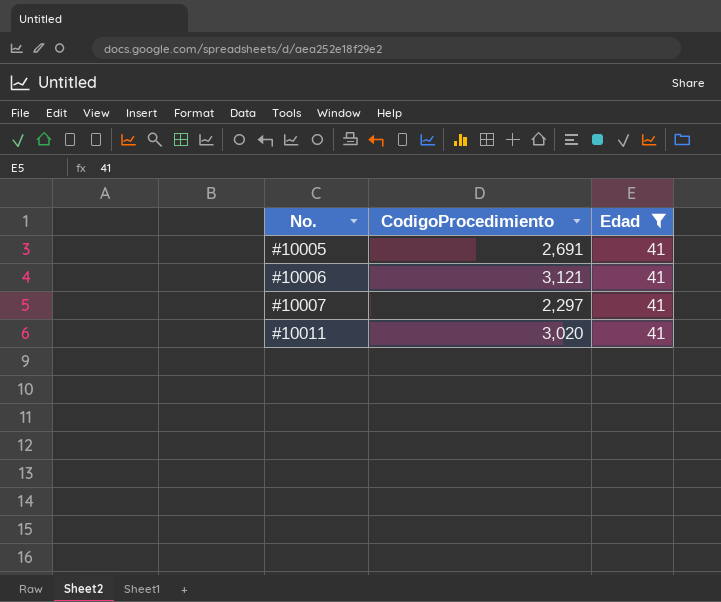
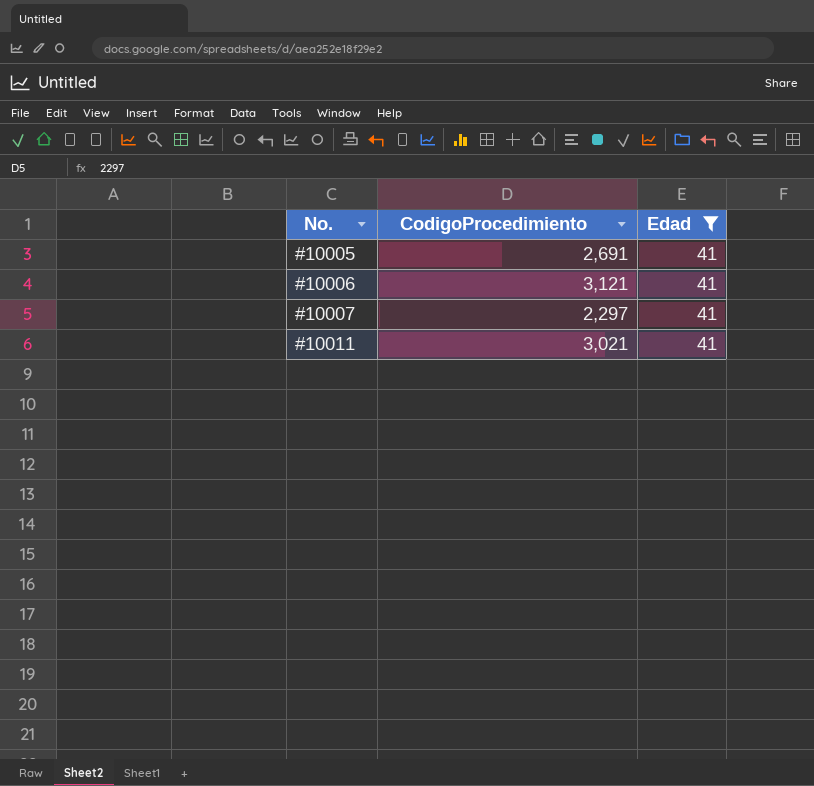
#10011 | CodigoProcedimiento: 3,020 -> 3,021

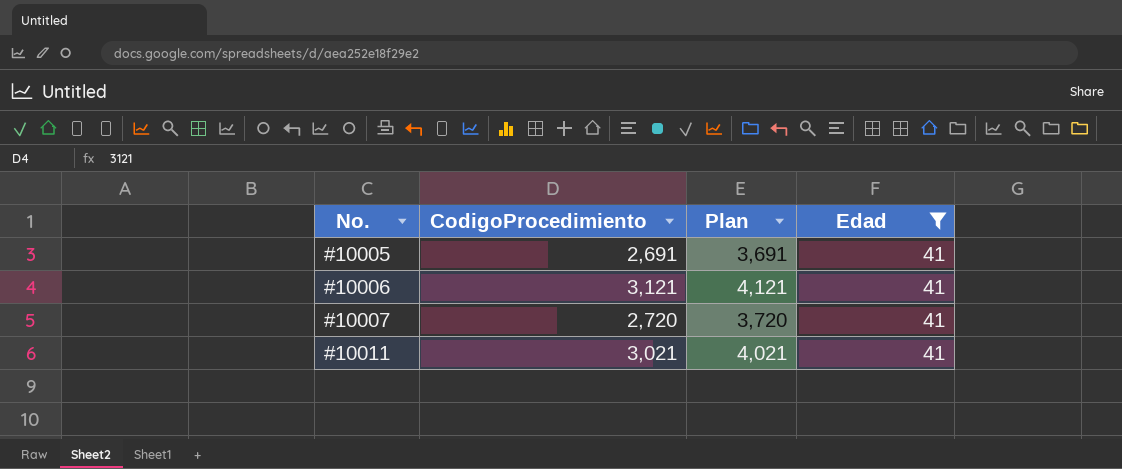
column Plan | formula: none -> [CodigoProcedimiento] + 1000
#10007 | CodigoProcedimiento: 2,297 -> 2,720

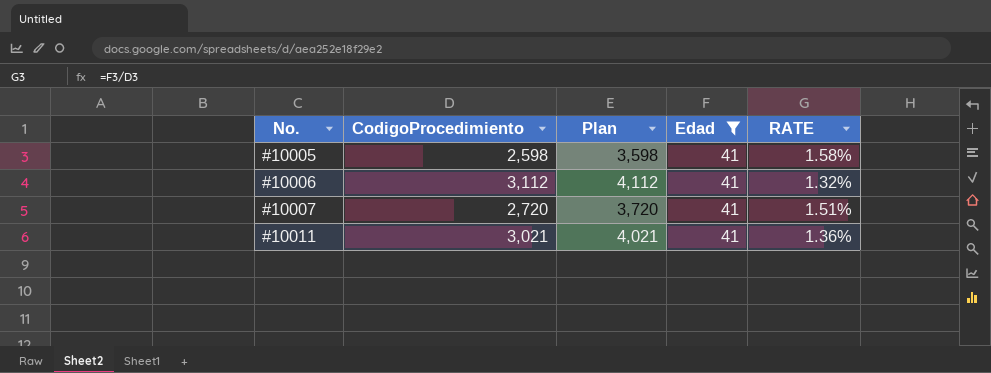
column RATE | formula: none -> [Edad] / [CodigoProcedimiento]
#10005 | CodigoProcedimiento: 2,691 -> 2,598
#10005 | Plan: 3,691 -> 3,598
#10006 | CodigoProcedimiento: 3,121 -> 3,112
#10006 | Plan: 4,121 -> 4,112

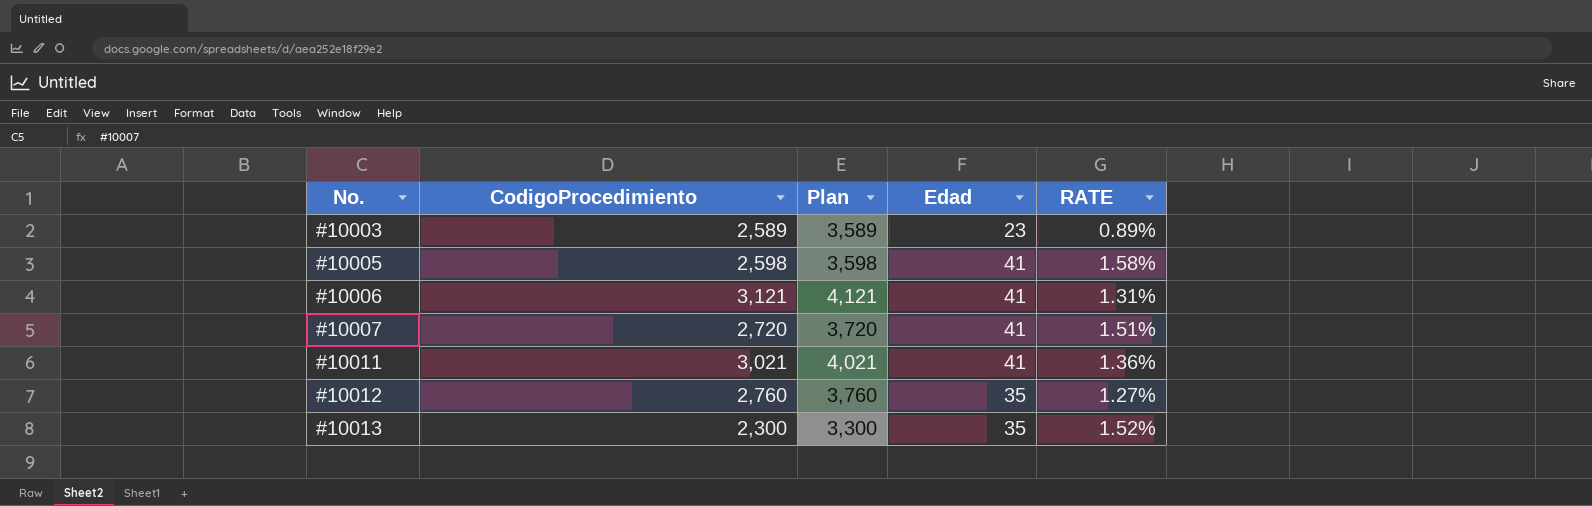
filter: Edad = 41 -> none
#10006 | CodigoProcedimiento: 3,112 -> 3,121
#10006 | Plan: 4,112 -> 4,121
#10006 | RATE: 1.32% -> 1.31%

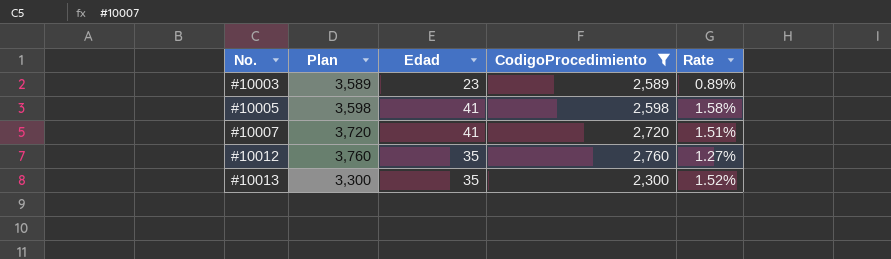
filter: none -> CodigoProcedimiento <= 2,760
column CodigoProcedimiento | position: 2 -> 4
column name: RATE -> Rate

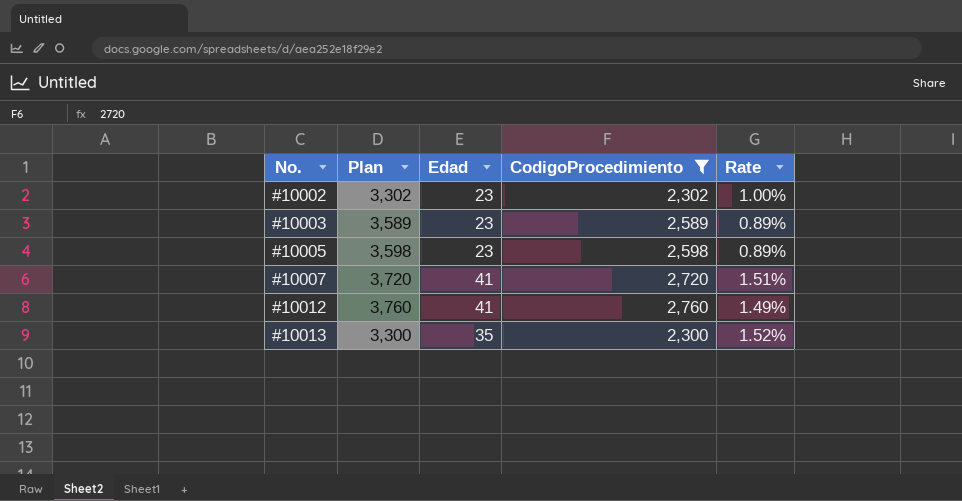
row #10002: none -> 3,302 | 23 | 2,302 | 1.00%
#10005 | Edad: 41 -> 23
#10005 | Rate: 1.58% -> 0.89%
#10012 | Edad: 35 -> 41
#10012 | Rate: 1.27% -> 1.49%

